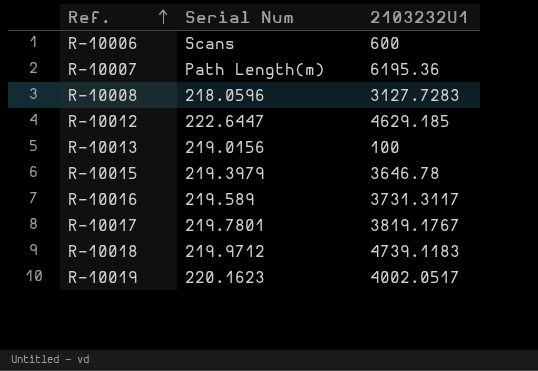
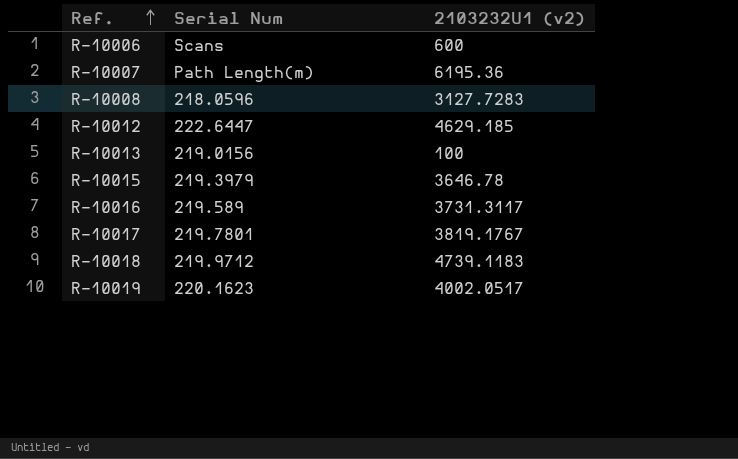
column name: 2103232U1 -> 2103232U1 (v2)

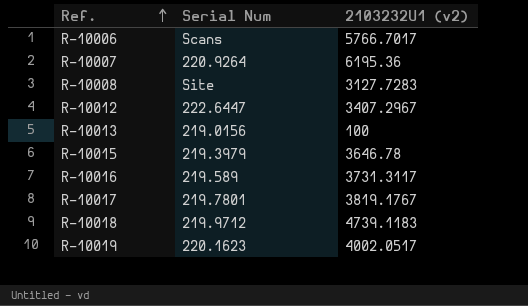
R-10006 | 2103232U1 (v2): 600 -> 5766.7017
R-10007 | Serial Num: Path Length(m) -> 220.9264
R-10008 | Serial Num: 218.0596 -> Site
R-10012 | 2103232U1 (v2): 4629.185 -> 3407.2967

